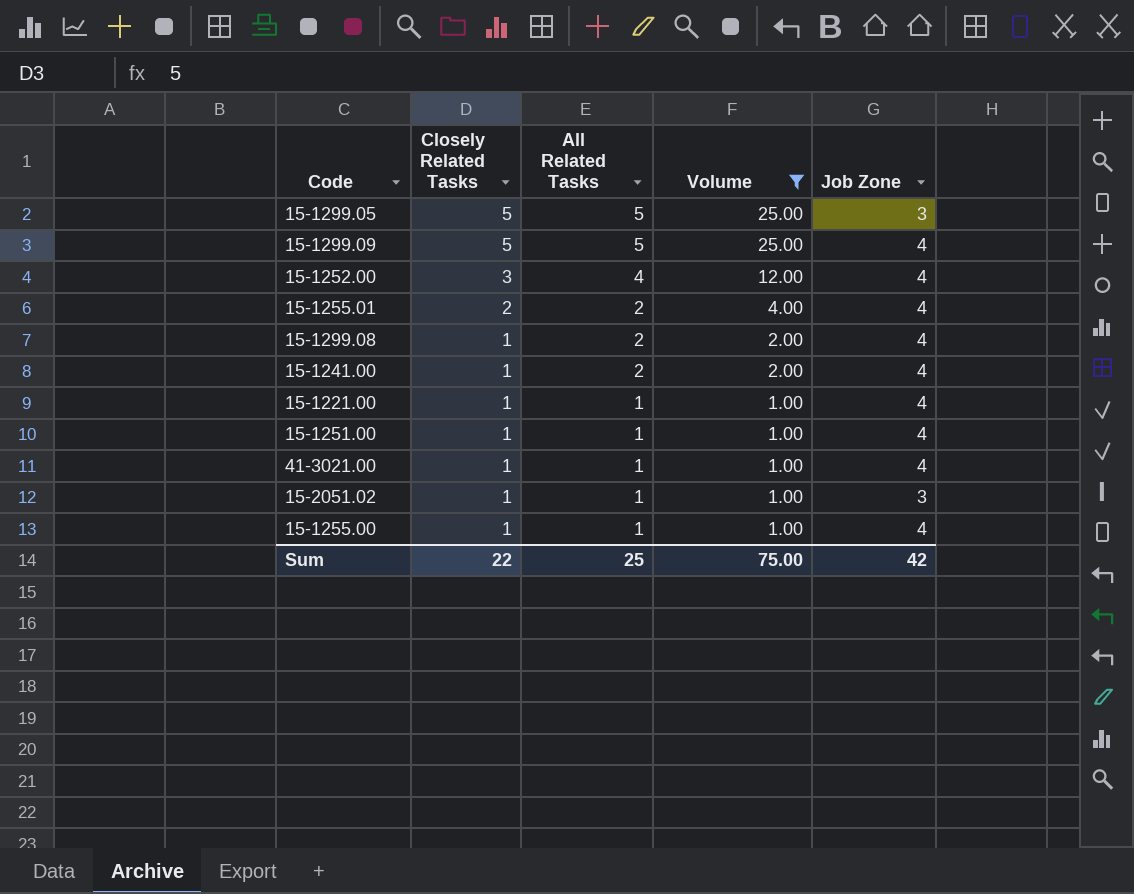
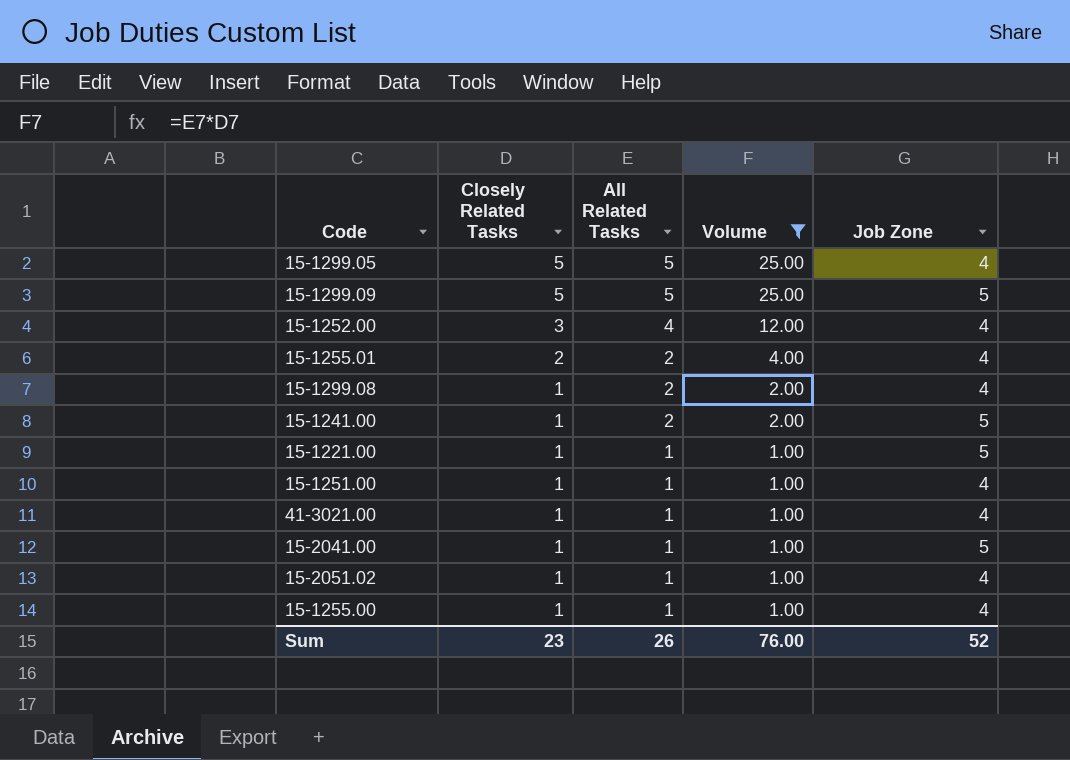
15-1299.05 | Job Zone: 3 -> 4
15-1299.09 | Job Zone: 4 -> 5
15-1241.00 | Job Zone: 4 -> 5
15-1221.00 | Job Zone: 4 -> 5
row 15-2041.00: none -> 1 | 1 | 1.00 | 5
15-2051.02 | Job Zone: 3 -> 4
Sum | Closely Related Tasks: 22 -> 23
Sum | All Related Tasks: 25 -> 26
Sum | Volume: 75.00 -> 76.00
Sum | Job Zone: 42 -> 52

